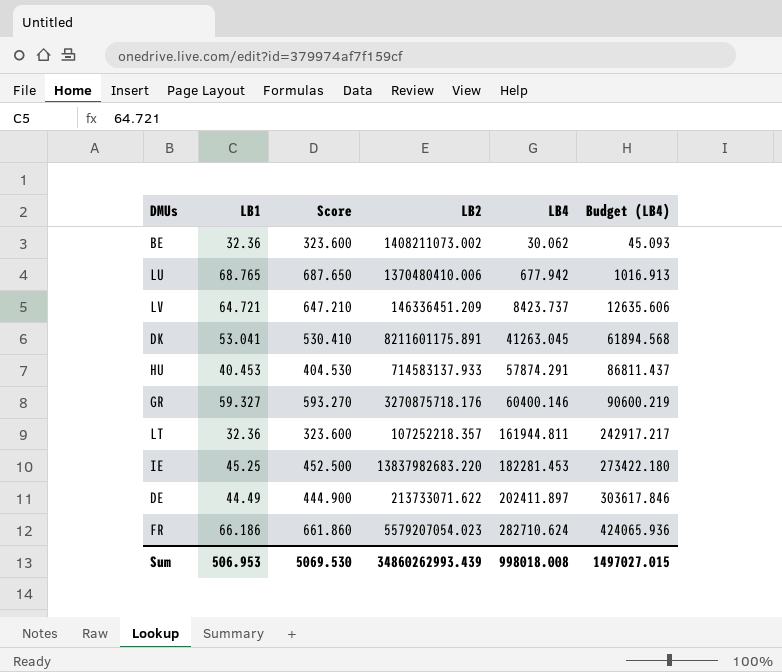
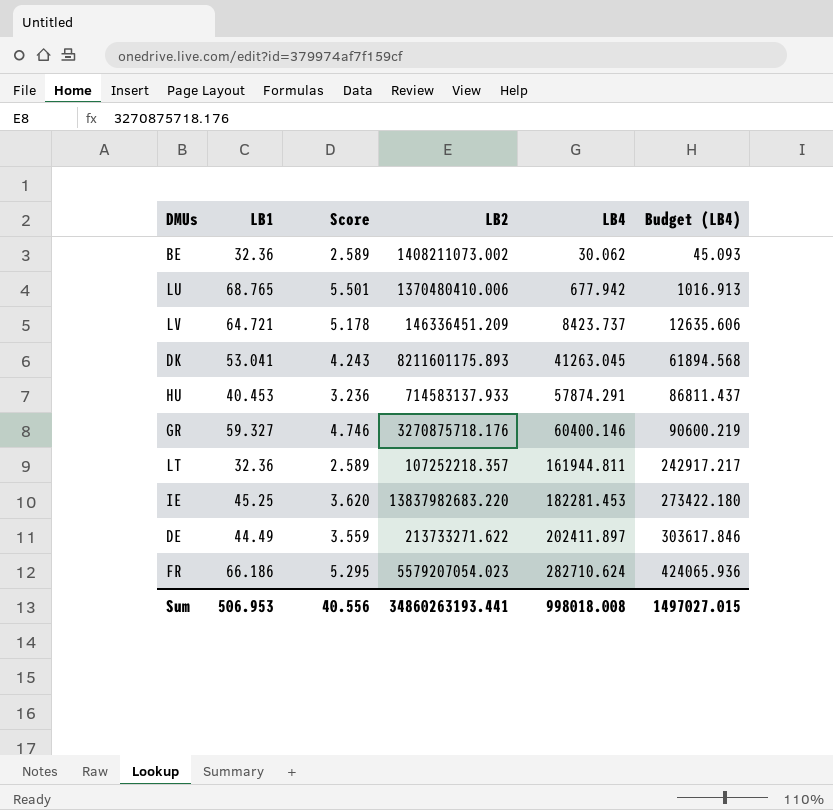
column Score | formula: [LB1] * 10 -> [LB1] * 0.08
DK | LB2: 8211601175.891 -> 8211601175.893
DE | LB2: 213733071.622 -> 213733271.622
Sum | Score: 5069.530 -> 40.556
Sum | LB2: 34860262993.439 -> 34860263193.441

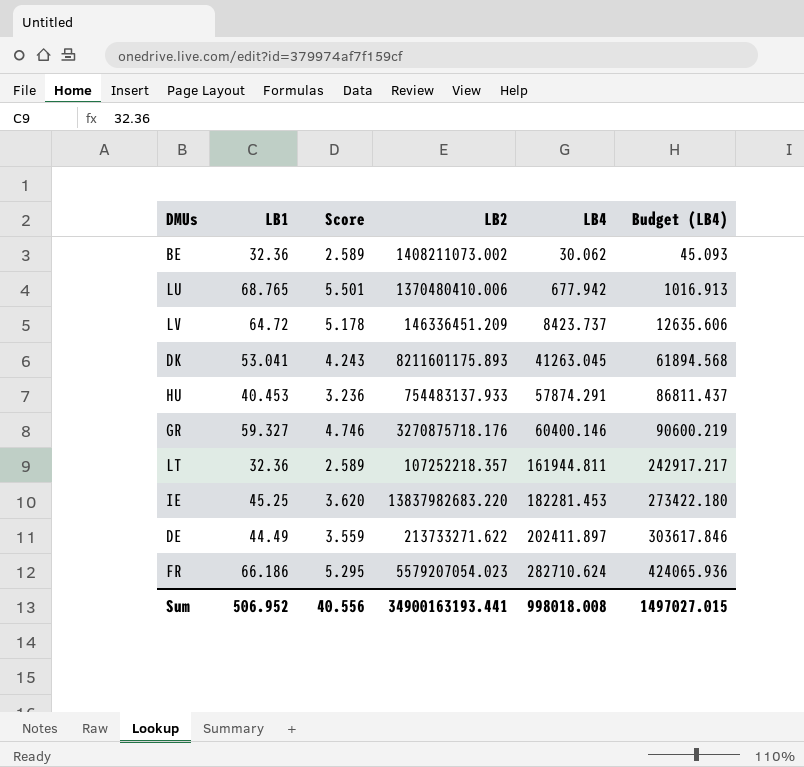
LV | LB1: 64.721 -> 64.72
HU | LB2: 714583137.933 -> 754483137.933
Sum | LB1: 506.953 -> 506.952
Sum | LB2: 34860263193.441 -> 34900163193.441

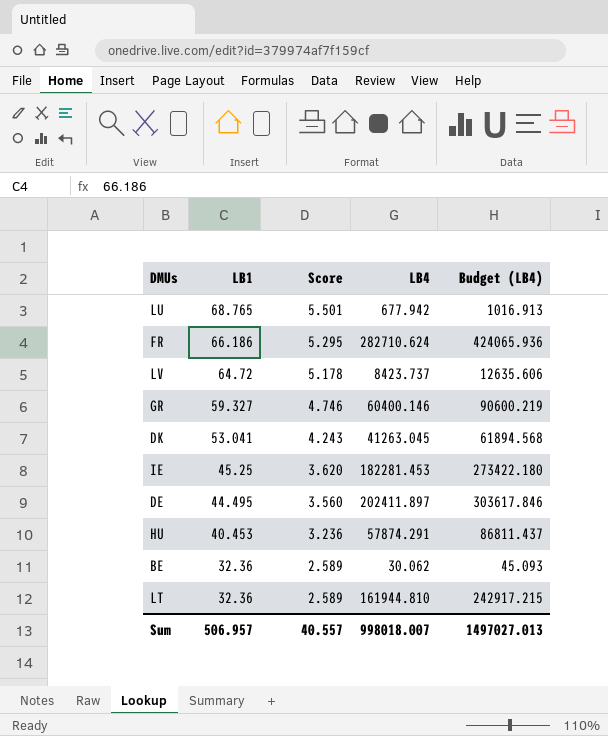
row order: LB4 ascending -> LB1 descending
column LB2 | position: 4 -> none
DE | LB1: 44.49 -> 44.495
DE | Score: 3.559 -> 3.560
LT | LB4: 161944.811 -> 161944.810
LT | Budget (LB4): 242917.217 -> 242917.215
Sum | LB1: 506.952 -> 506.957
Sum | Score: 40.556 -> 40.557
Sum | LB4: 998018.008 -> 998018.007
Sum | Budget (LB4): 1497027.015 -> 1497027.013

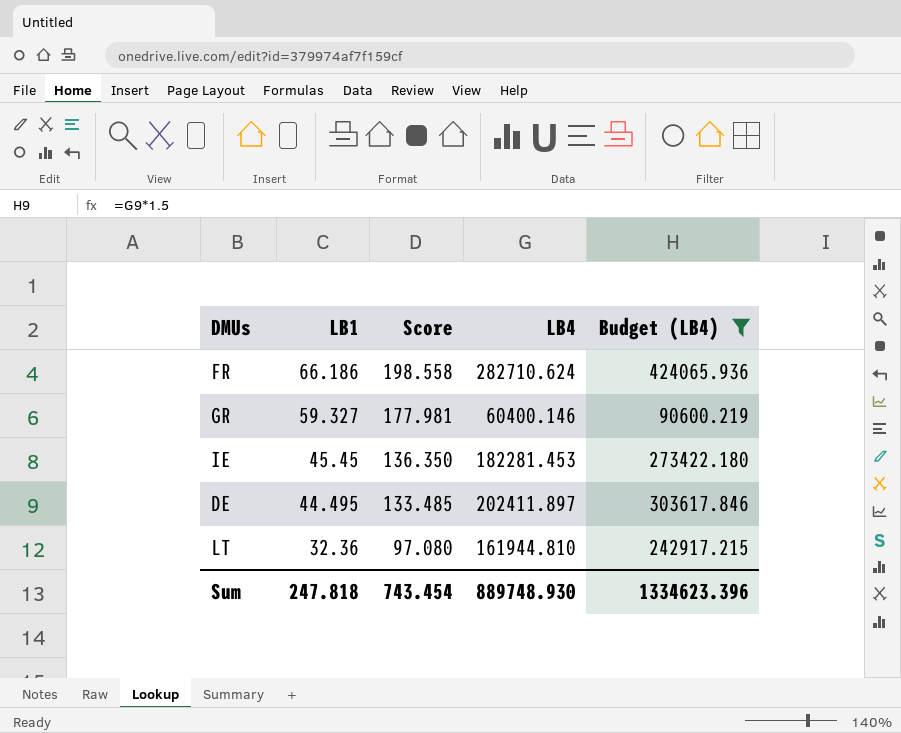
filter: none -> Budget (LB4) >= 90600.219
column Score | formula: [LB1] * 0.08 -> [LB1] * 3
IE | LB1: 45.25 -> 45.45
Sum | LB1: 506.957 -> 247.818
Sum | Score: 40.557 -> 743.454
Sum | LB4: 998018.007 -> 889748.930
Sum | Budget (LB4): 1497027.013 -> 1334623.396

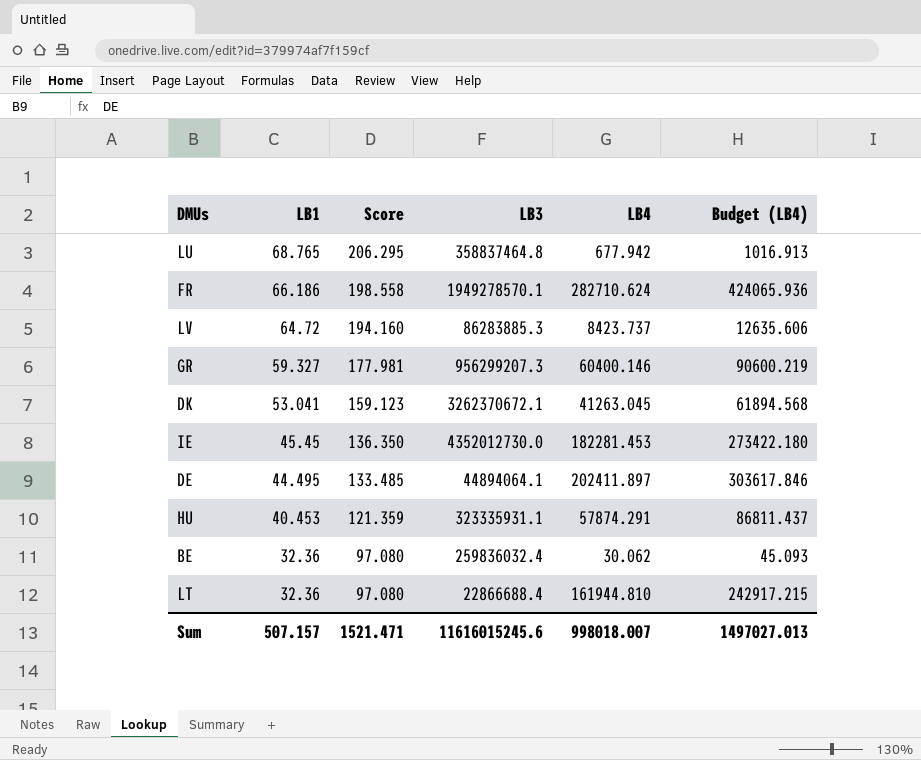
filter: Budget (LB4) >= 90600.219 -> none
column LB3 | position: none -> 4
Sum | LB1: 247.818 -> 507.157
Sum | Score: 743.454 -> 1521.471
Sum | LB4: 889748.930 -> 998018.007
Sum | Budget (LB4): 1334623.396 -> 1497027.013

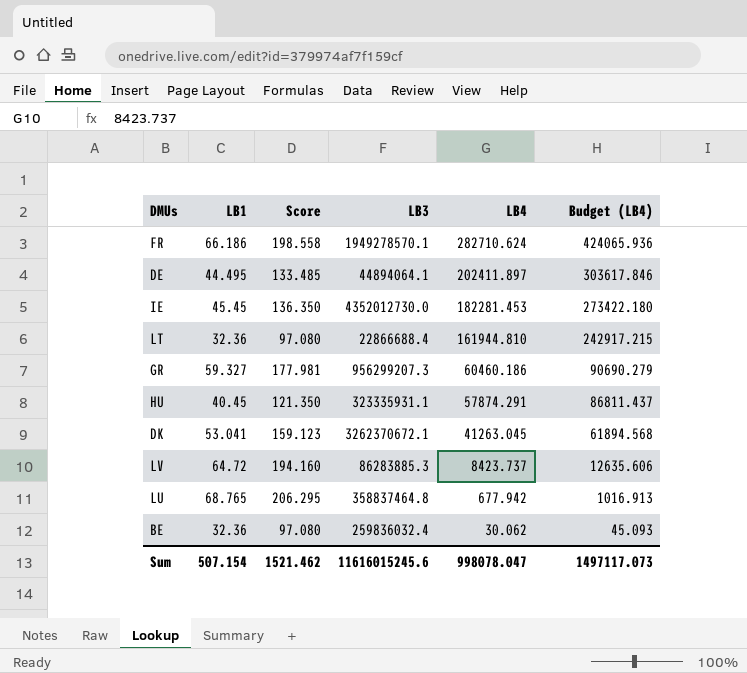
row order: LB1 descending -> LB4 descending
GR | LB4: 60400.146 -> 60460.186
GR | Budget (LB4): 90600.219 -> 90690.279
HU | LB1: 40.453 -> 40.45
HU | Score: 121.359 -> 121.350
Sum | LB1: 507.157 -> 507.154
Sum | Score: 1521.471 -> 1521.462
Sum | LB4: 998018.007 -> 998078.047
Sum | Budget (LB4): 1497027.013 -> 1497117.073

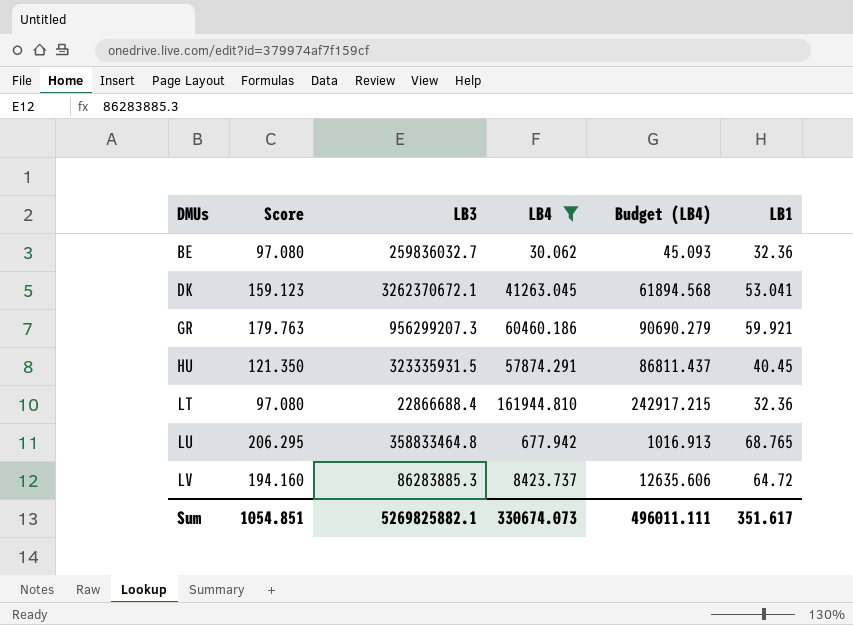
filter: none -> LB4 <= 161944.810
row order: LB4 descending -> DMUs ascending
column LB1 | position: 2 -> 6
BE | LB3: 259836032.4 -> 259836032.7
GR | Score: 177.981 -> 179.763
GR | LB1: 59.327 -> 59.921
HU | LB3: 323335931.1 -> 323335931.5
LU | LB3: 358837464.8 -> 358833464.8
Sum | Score: 1521.462 -> 1054.851
Sum | LB3: 11616015245.6 -> 5269825882.1
Sum | LB4: 998078.047 -> 330674.073
Sum | Budget (LB4): 1497117.073 -> 496011.111
Sum | LB1: 507.154 -> 351.617

